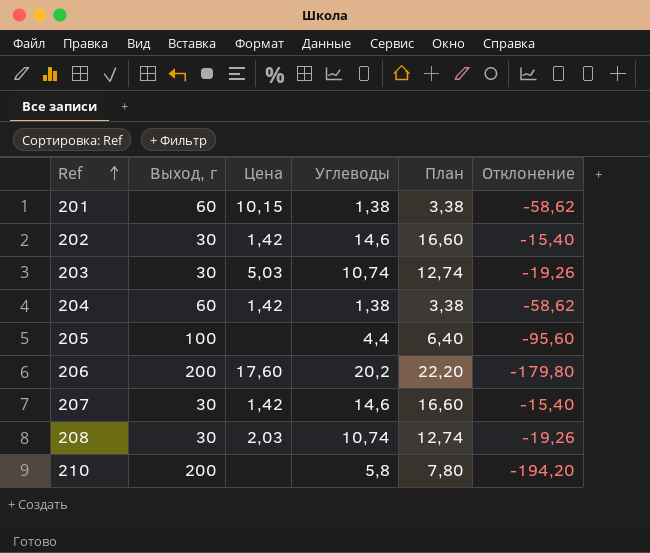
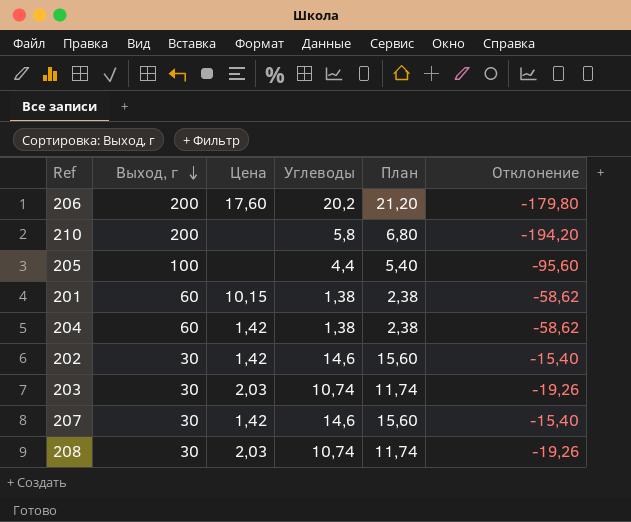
row order: Ref ascending -> Выход, г descending
column План | formula: [Углеводы] + 2 -> [Углеводы] + 1
203 | Цена: 5,03 -> 2,03

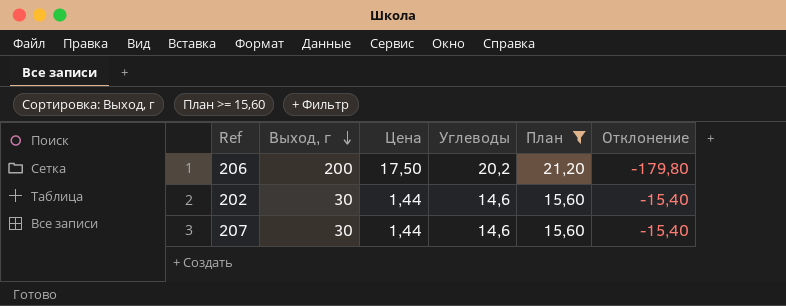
filter: none -> План >= 15,60
206 | Цена: 17,60 -> 17,50
202 | Цена: 1,42 -> 1,44
207 | Цена: 1,42 -> 1,44

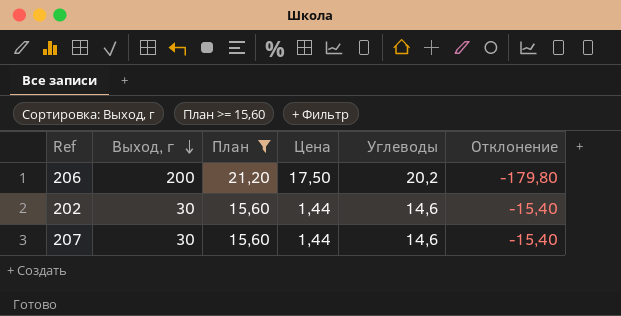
column План | position: 5 -> 3

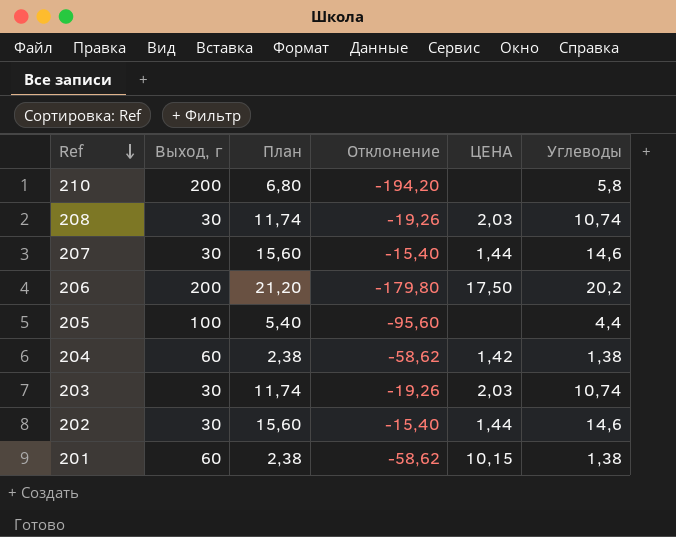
filter: План >= 15,60 -> none
row order: Выход, г descending -> Ref descending
column Отклонение | position: 6 -> 4
column name: Цена -> ЦЕНА

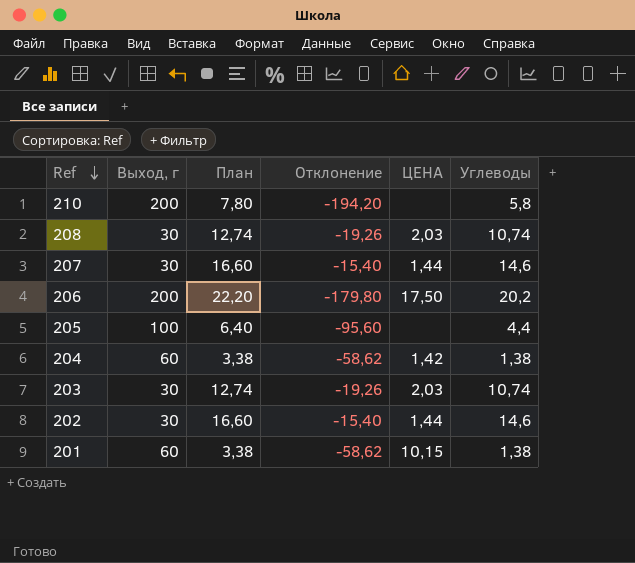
column План | formula: [Углеводы] + 1 -> [Углеводы] + 2

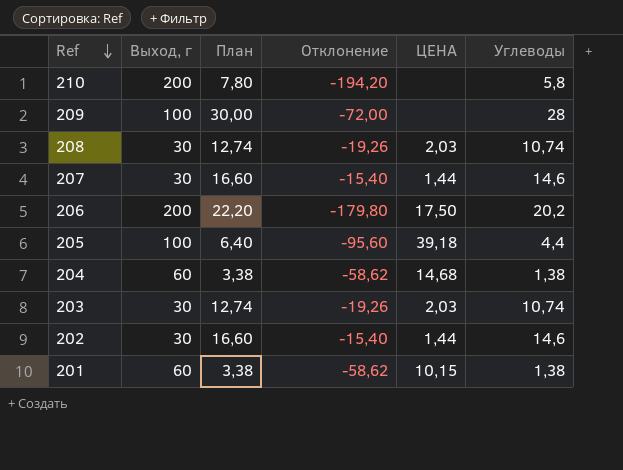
row 209: none -> 100 | 30,00 | -72,00 | none | 28
205 | ЦЕНА: none -> 39,18
204 | ЦЕНА: 1,42 -> 14,68

